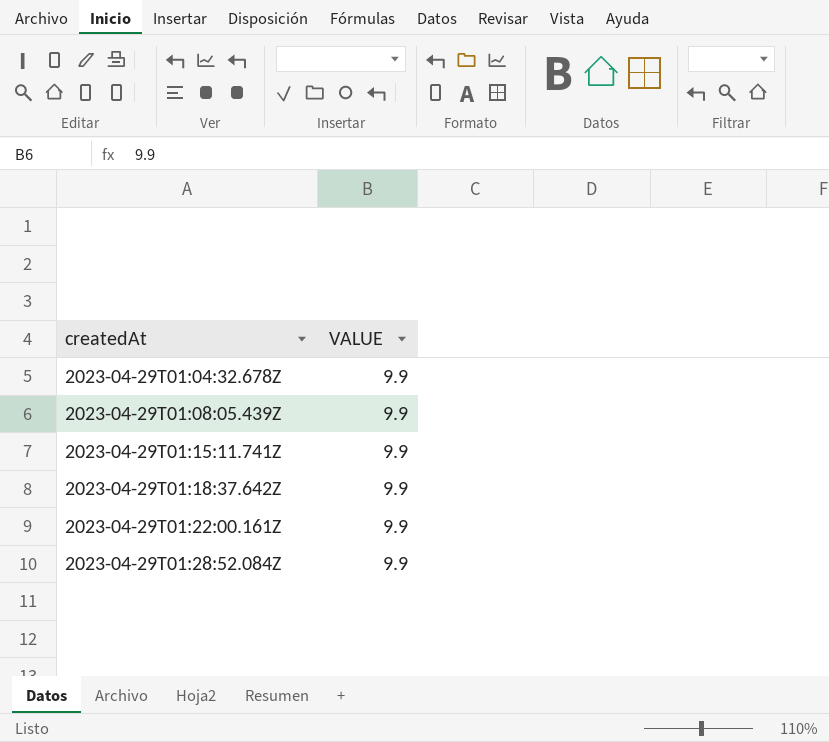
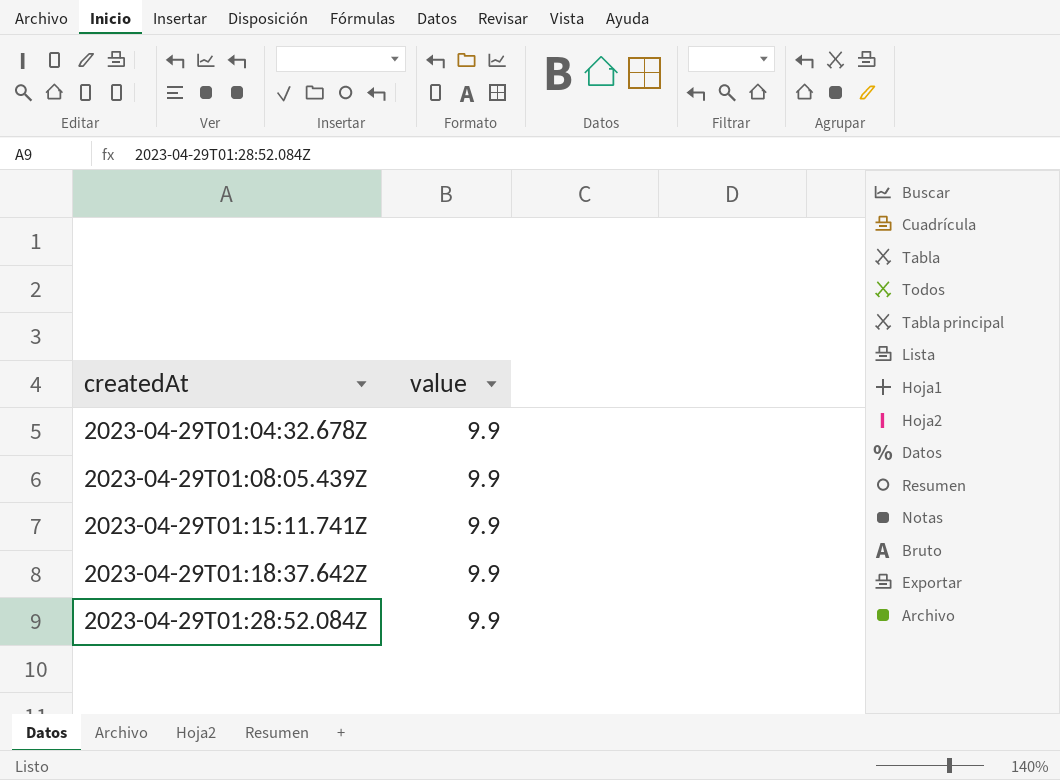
column name: VALUE -> value
row 2023-04-29T01:22:00.161Z: 9.9 -> none

